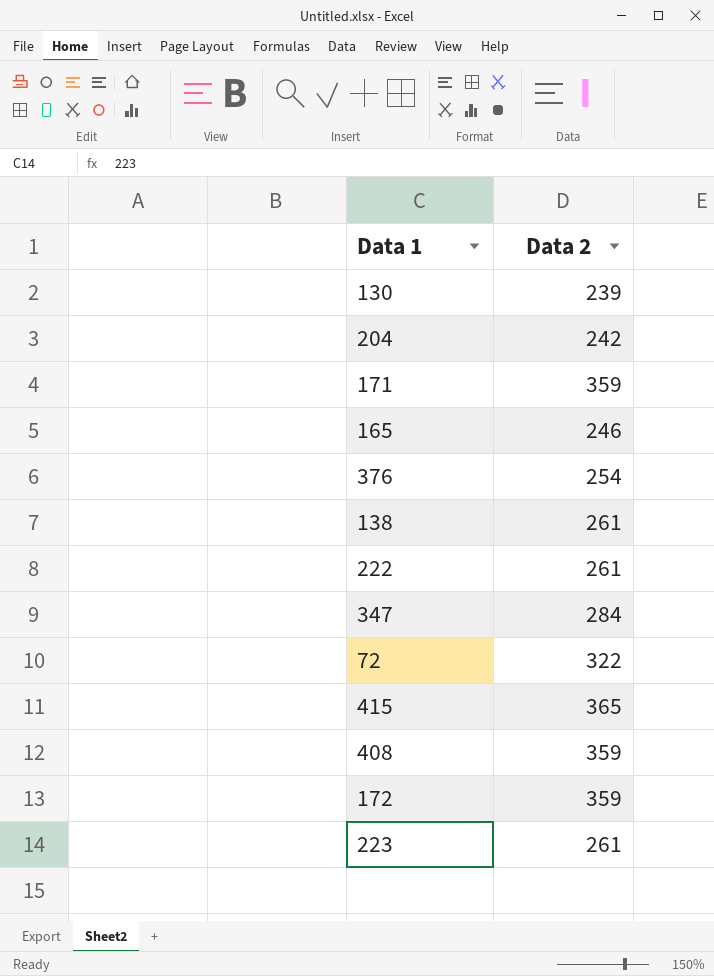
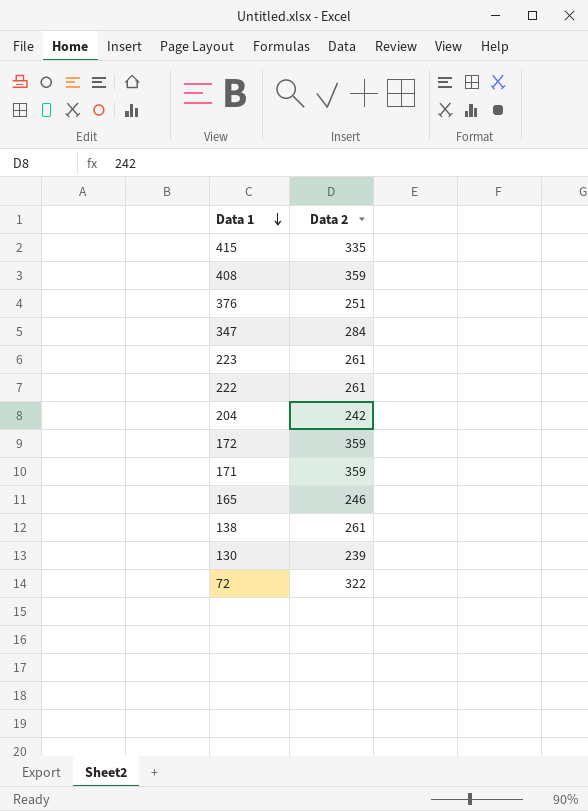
row order: none -> Data 1 descending
415 | Data 2: 365 -> 335
376 | Data 2: 254 -> 251

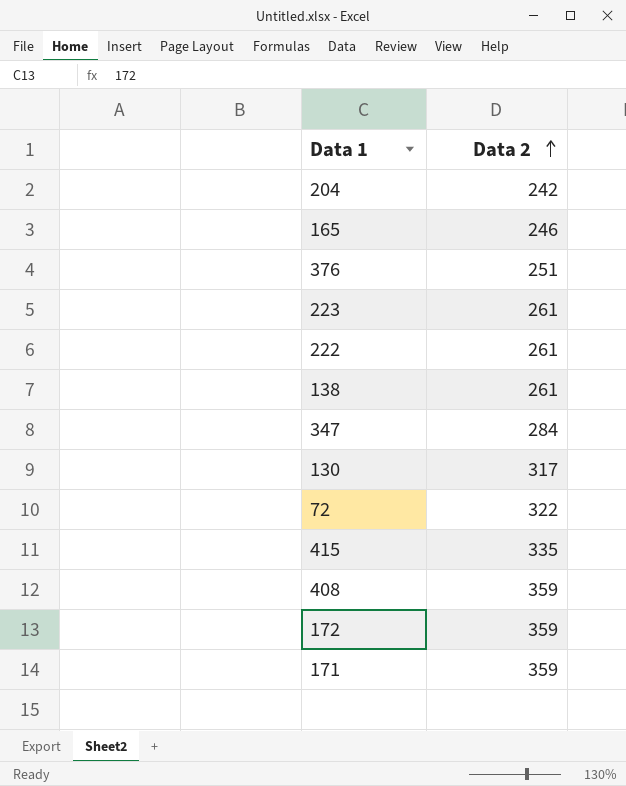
row order: Data 1 descending -> Data 2 ascending
130 | Data 2: 239 -> 317

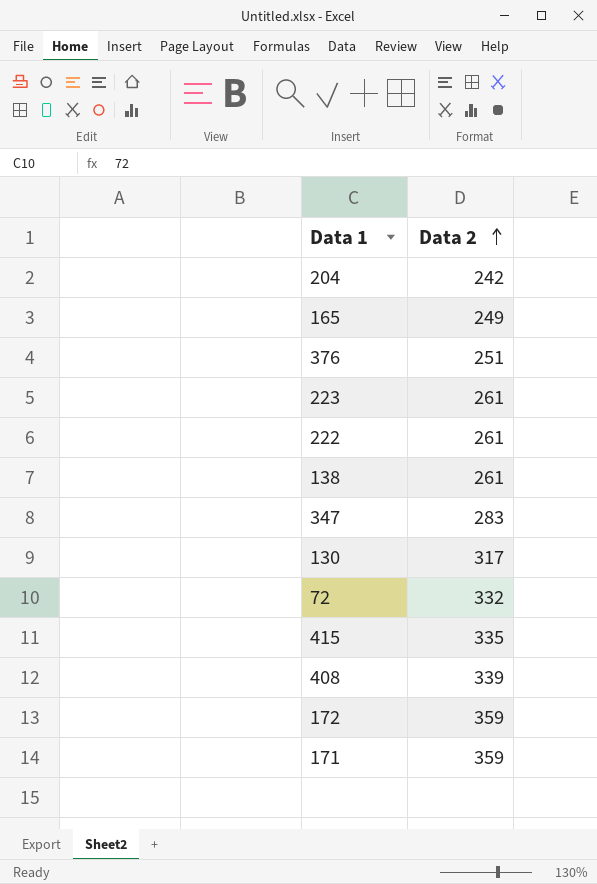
165 | Data 2: 246 -> 249
347 | Data 2: 284 -> 283
72 | Data 2: 322 -> 332
408 | Data 2: 359 -> 339

